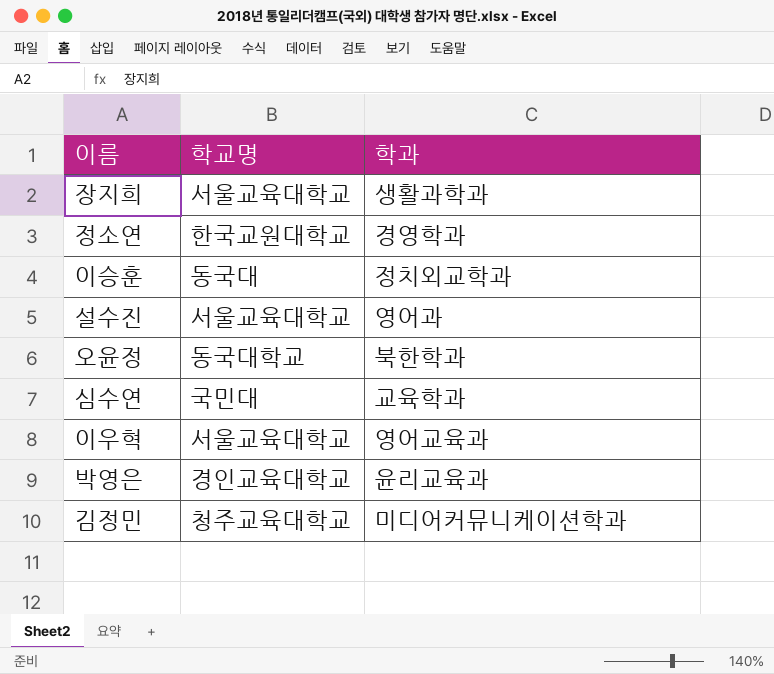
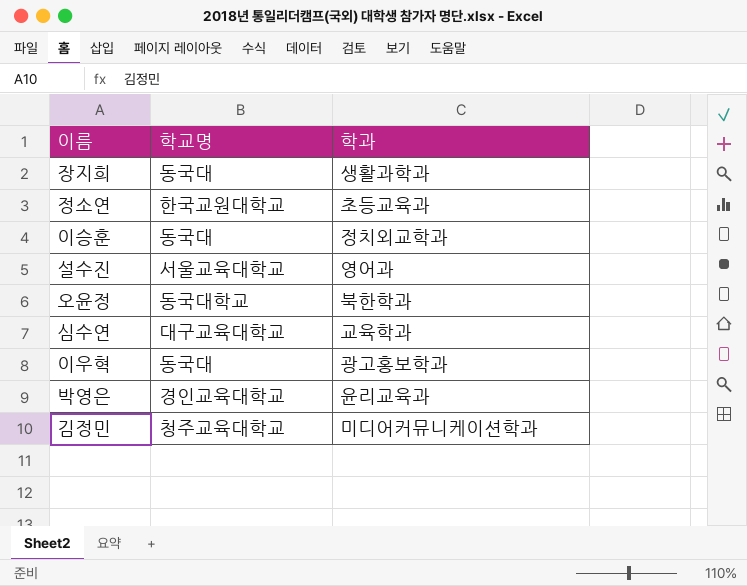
장지희 | 학교명: 서울교육대학교 -> 동국대
정소연 | 학과: 경영학과 -> 초등교육과
심수연 | 학교명: 국민대 -> 대구교육대학교
이우혁 | 학교명: 서울교육대학교 -> 동국대
이우혁 | 학과: 영어교육과 -> 광고홍보학과

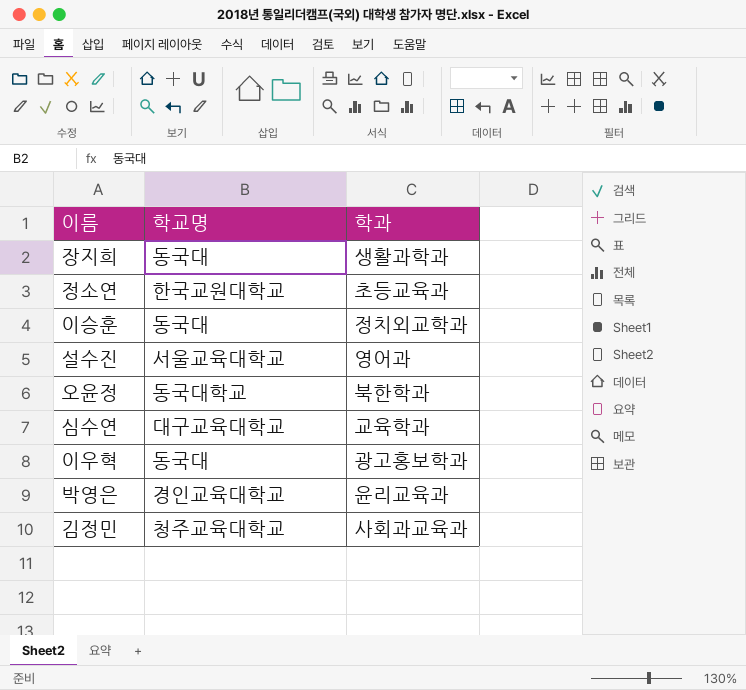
김정민 | 학과: 미디어커뮤니케이션학과 -> 사회과교육과

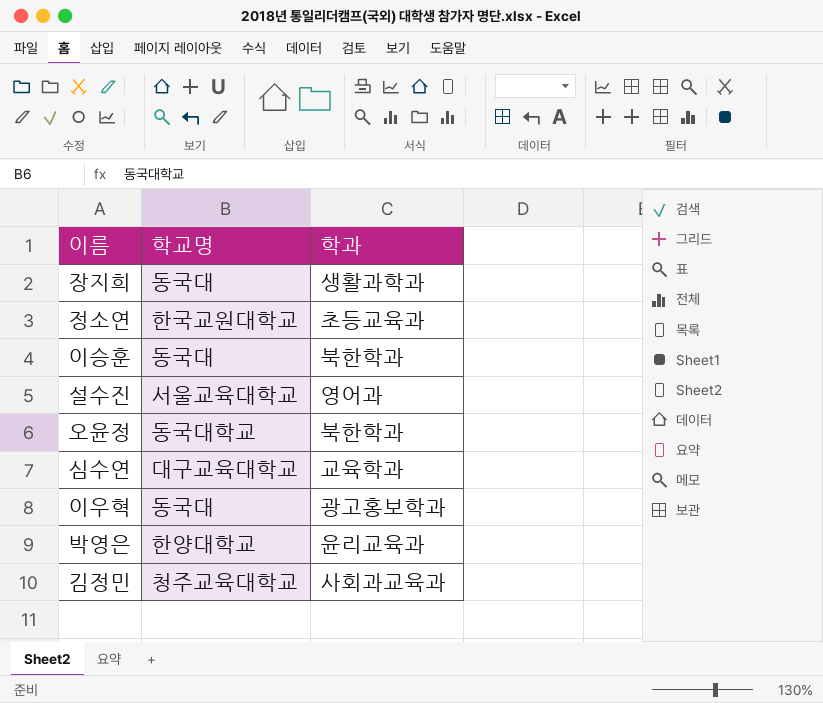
이승훈 | 학과: 정치외교학과 -> 북한학과
박영은 | 학교명: 경인교육대학교 -> 한양대학교

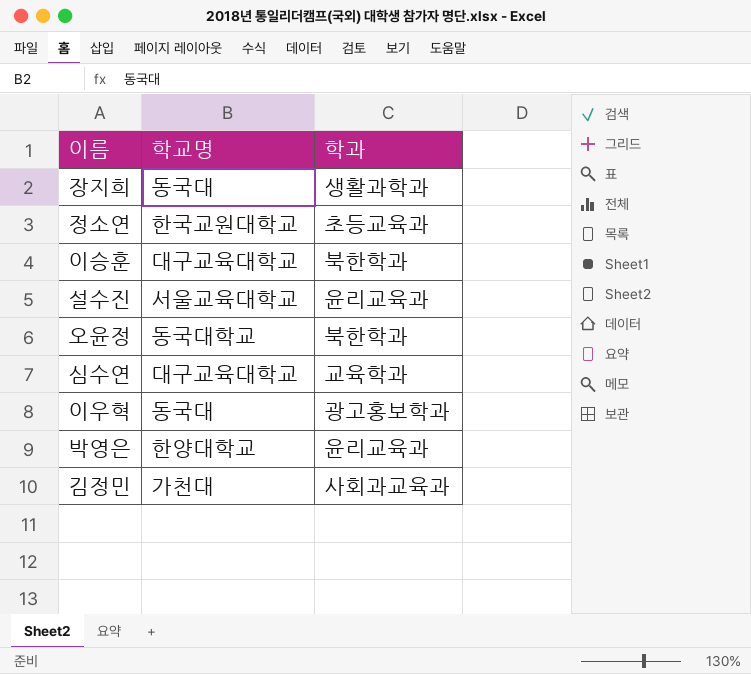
이승훈 | 학교명: 동국대 -> 대구교육대학교
설수진 | 학과: 영어과 -> 윤리교육과
김정민 | 학교명: 청주교육대학교 -> 가천대

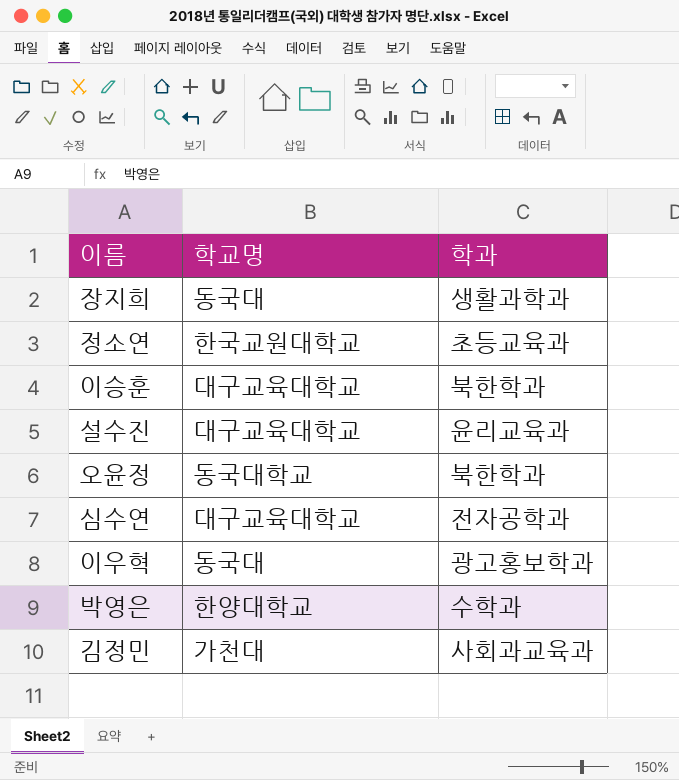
설수진 | 학교명: 서울교육대학교 -> 대구교육대학교
심수연 | 학과: 교육학과 -> 전자공학과
박영은 | 학과: 윤리교육과 -> 수학과

